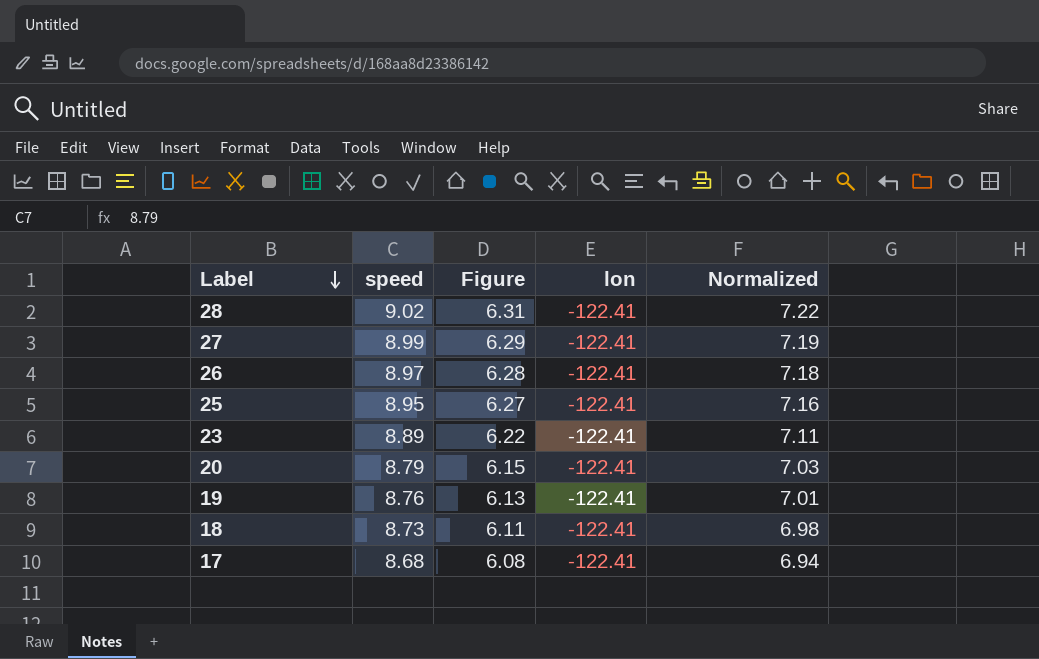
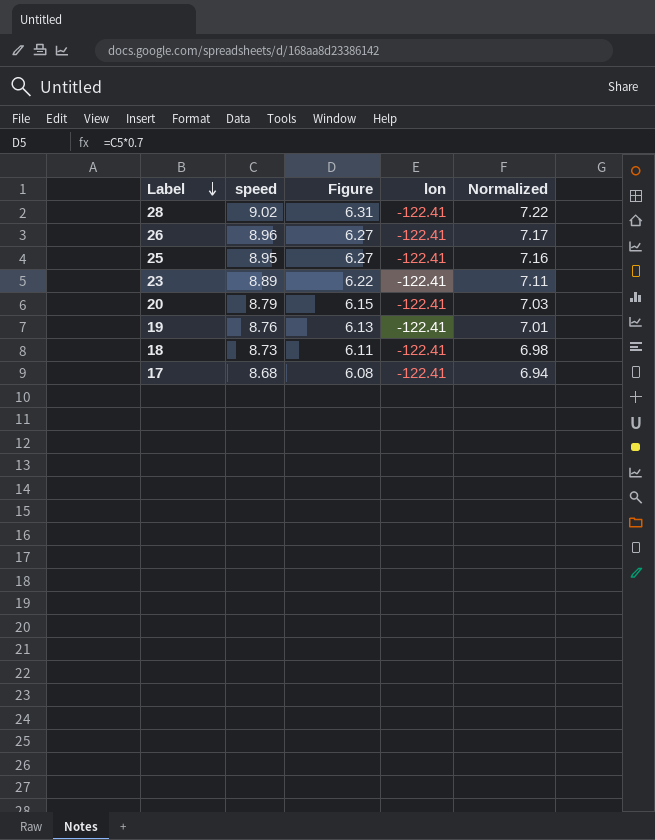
row 27: 8.99 | 6.29 | -122.41 | 7.19 -> none
26 | speed: 8.97 -> 8.96
26 | Figure: 6.28 -> 6.27
26 | Normalized: 7.18 -> 7.17

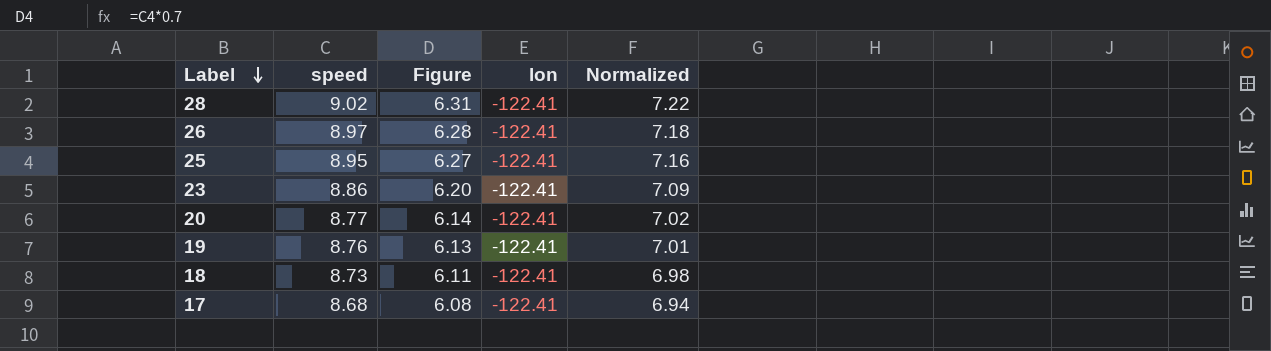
26 | speed: 8.96 -> 8.97
26 | Figure: 6.27 -> 6.28
26 | Normalized: 7.17 -> 7.18
23 | speed: 8.89 -> 8.86
23 | Figure: 6.22 -> 6.20
23 | Normalized: 7.11 -> 7.09
20 | speed: 8.79 -> 8.77
20 | Figure: 6.15 -> 6.14
20 | Normalized: 7.03 -> 7.02

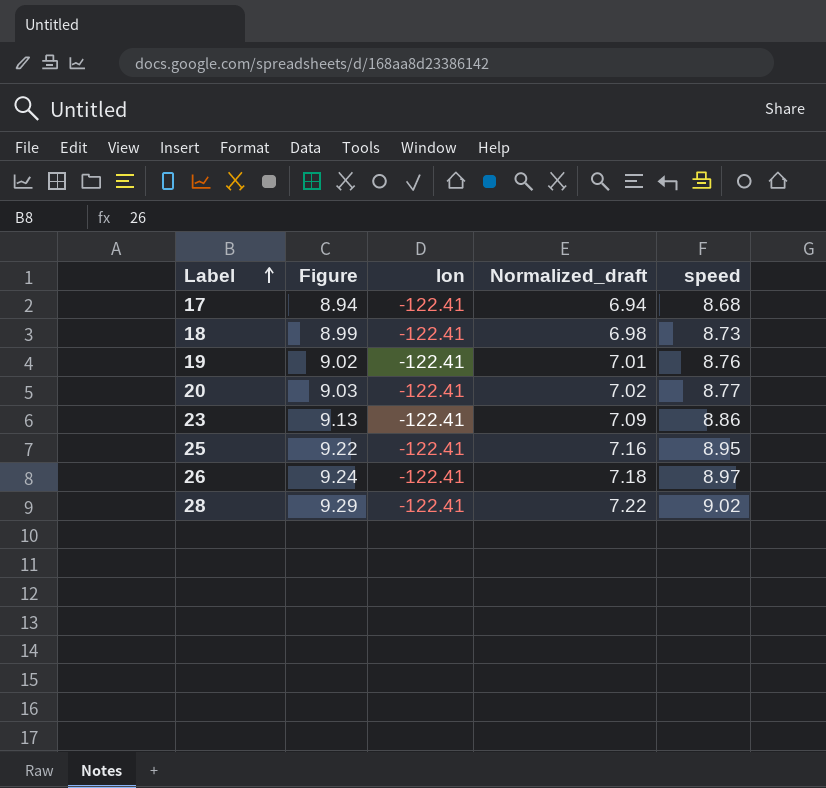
row order: Label descending -> Label ascending
column Figure | formula: [speed] * 0.7 -> [speed] * 1.03
column name: Normalized -> Normalized_draft
column speed | position: 2 -> 5

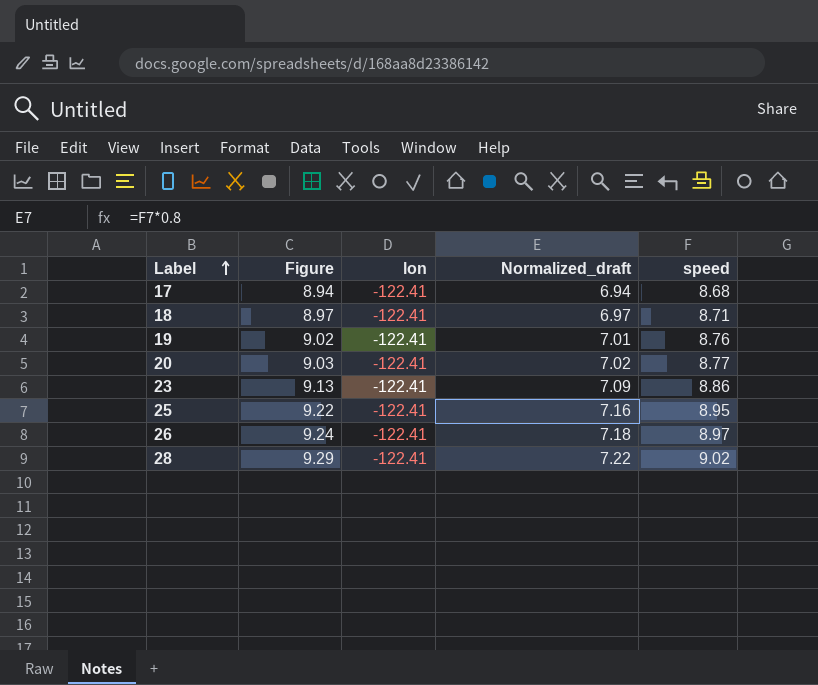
18 | Figure: 8.99 -> 8.97
18 | Normalized_draft: 6.98 -> 6.97
18 | speed: 8.73 -> 8.71

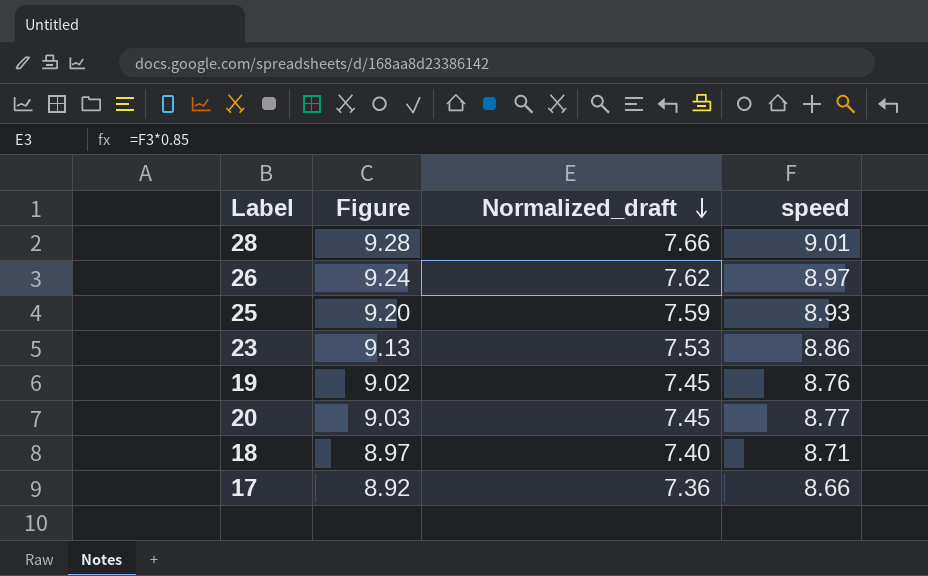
row order: Label ascending -> Normalized_draft descending
column lon | position: 3 -> none
column Normalized_draft | formula: [speed] * 0.8 -> [speed] * 0.85
28 | Figure: 9.29 -> 9.28
28 | speed: 9.02 -> 9.01
25 | Figure: 9.22 -> 9.20
25 | speed: 8.95 -> 8.93
17 | Figure: 8.94 -> 8.92
17 | speed: 8.68 -> 8.66

